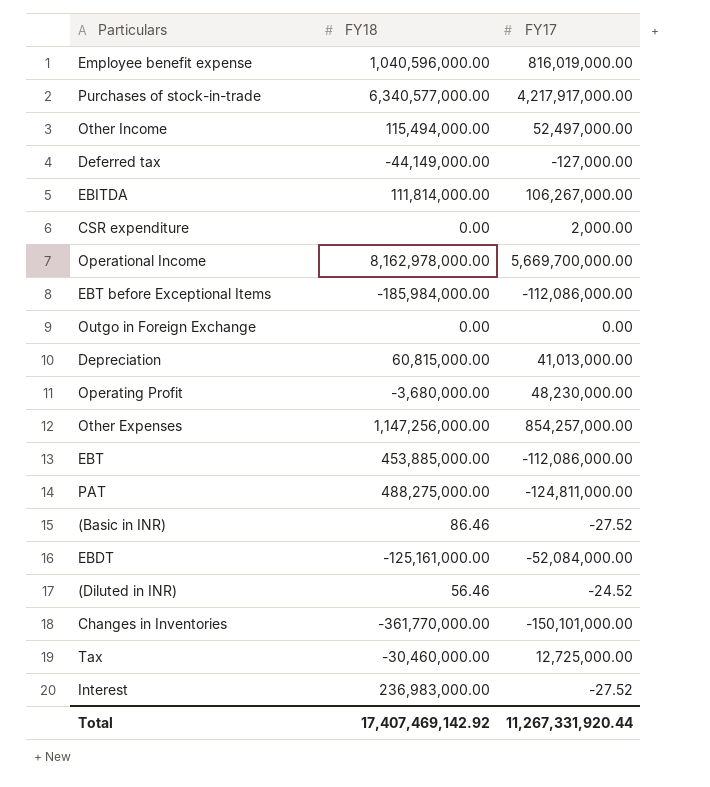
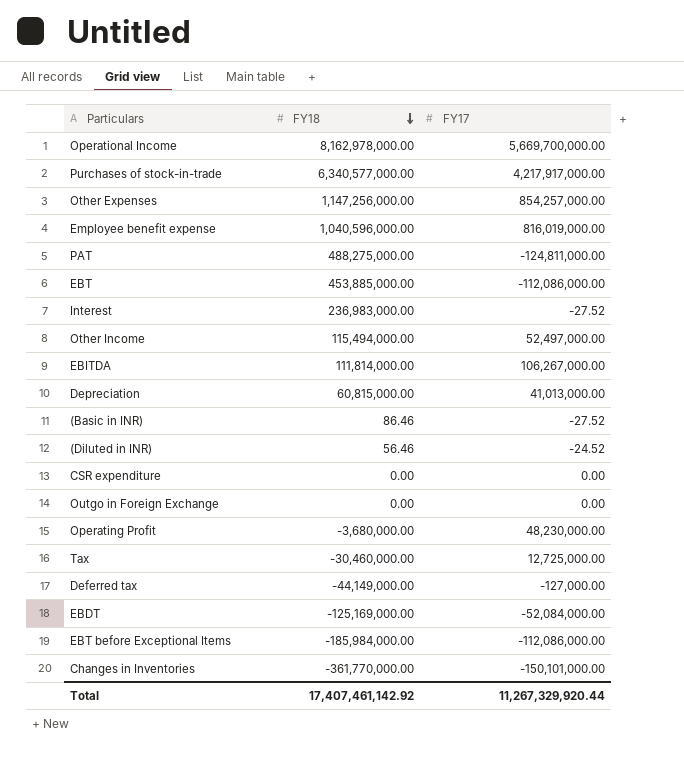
row order: none -> FY18 descending
CSR expenditure | FY17: 2,000.00 -> 0.00
EBDT | FY18: -125,161,000.00 -> -125,169,000.00
Total | FY18: 17,407,469,142.92 -> 17,407,461,142.92
Total | FY17: 11,267,331,920.44 -> 11,267,329,920.44

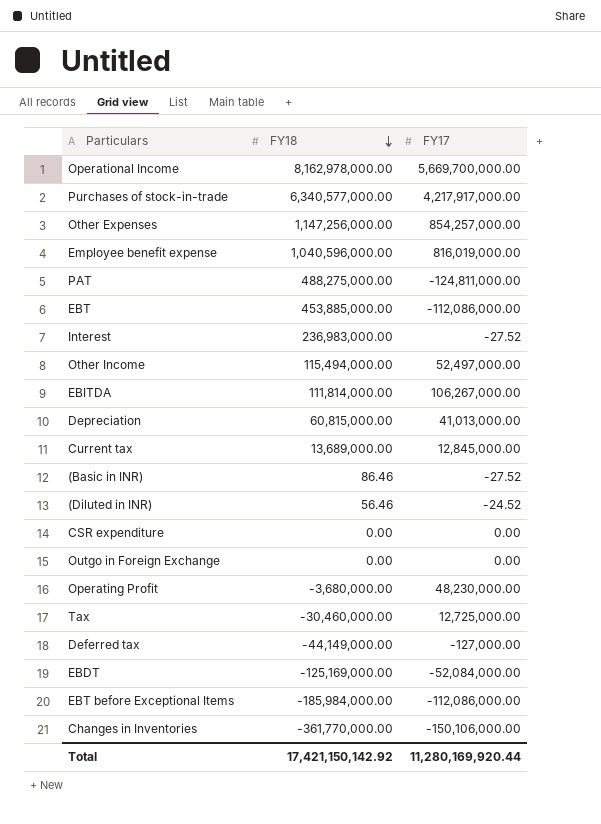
row Current tax: none -> 13,689,000.00 | 12,845,000.00
Changes in Inventories | FY17: -150,101,000.00 -> -150,106,000.00
Total | FY18: 17,407,461,142.92 -> 17,421,150,142.92
Total | FY17: 11,267,329,920.44 -> 11,280,169,920.44

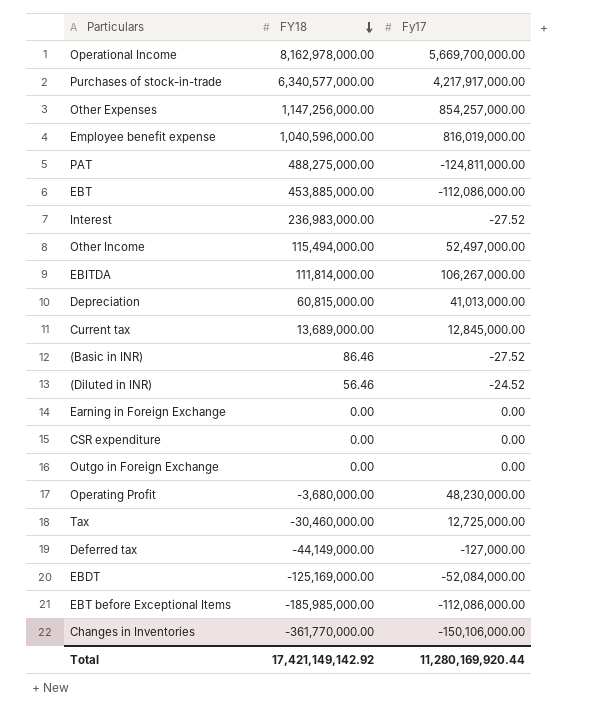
column name: FY17 -> Fy17
row Earning in Foreign Exchange: none -> 0.00 | 0.00
EBT before Exceptional Items | FY18: -185,984,000.00 -> -185,985,000.00
Total | FY18: 17,421,150,142.92 -> 17,421,149,142.92

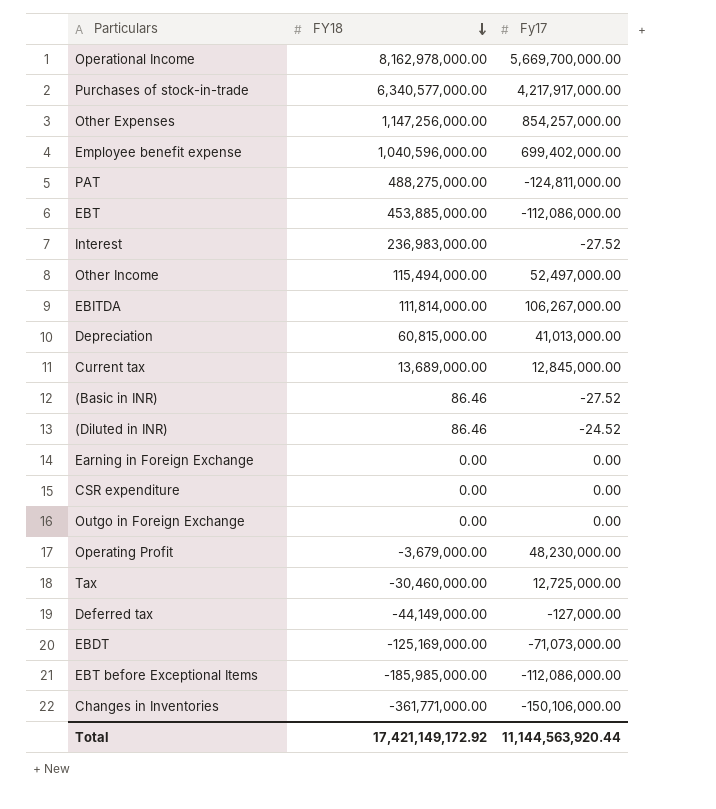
Employee benefit expense | Fy17: 816,019,000.00 -> 699,402,000.00
(Diluted in INR) | FY18: 56.46 -> 86.46
Operating Profit | FY18: -3,680,000.00 -> -3,679,000.00
EBDT | Fy17: -52,084,000.00 -> -71,073,000.00
Changes in Inventories | FY18: -361,770,000.00 -> -361,771,000.00
Total | FY18: 17,421,149,142.92 -> 17,421,149,172.92
Total | Fy17: 11,280,169,920.44 -> 11,144,563,920.44

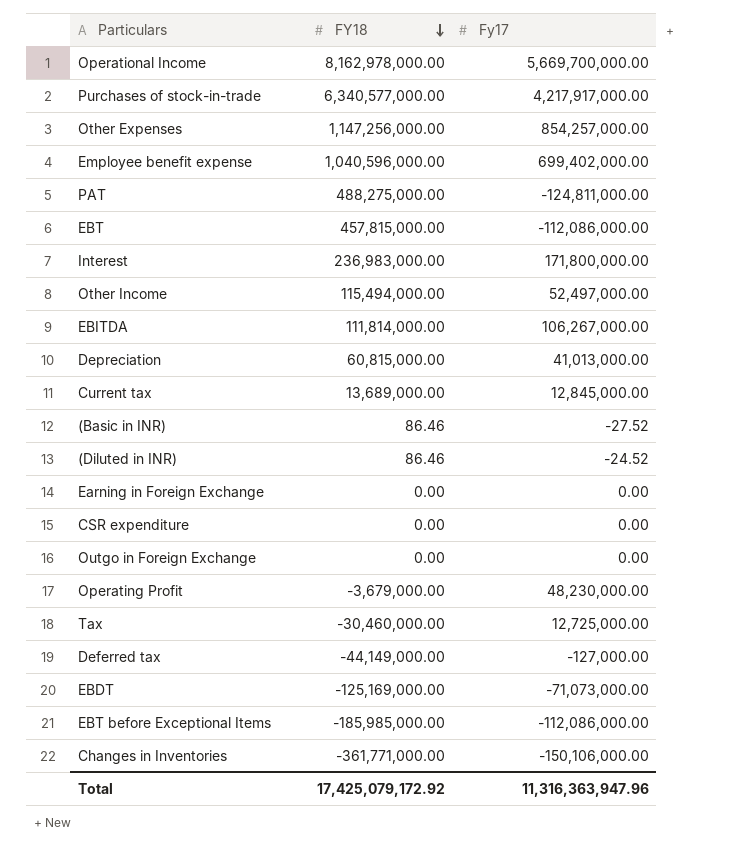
EBT | FY18: 453,885,000.00 -> 457,815,000.00
Interest | Fy17: -27.52 -> 171,800,000.00
Total | FY18: 17,421,149,172.92 -> 17,425,079,172.92
Total | Fy17: 11,144,563,920.44 -> 11,316,363,947.96

